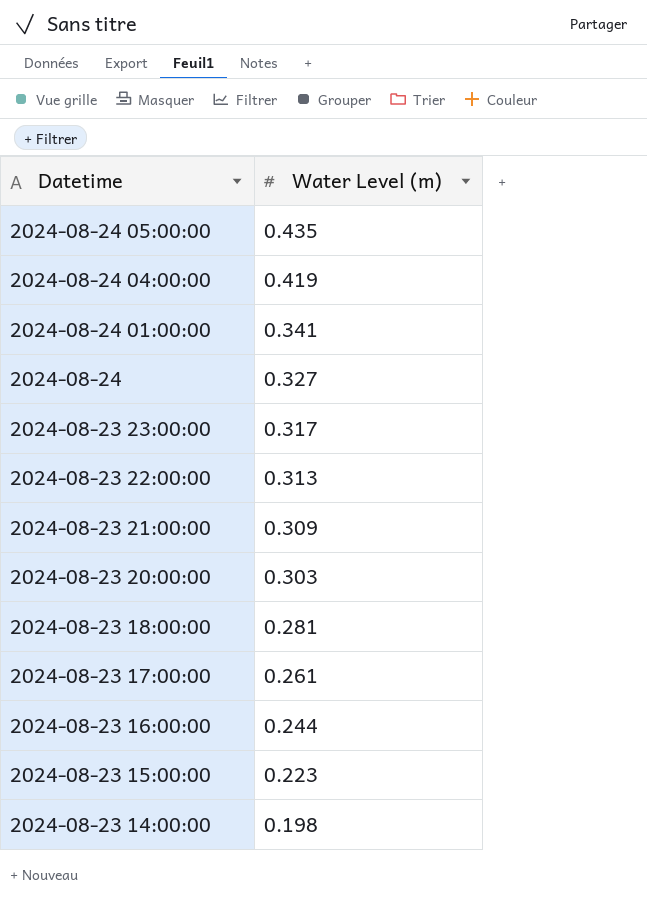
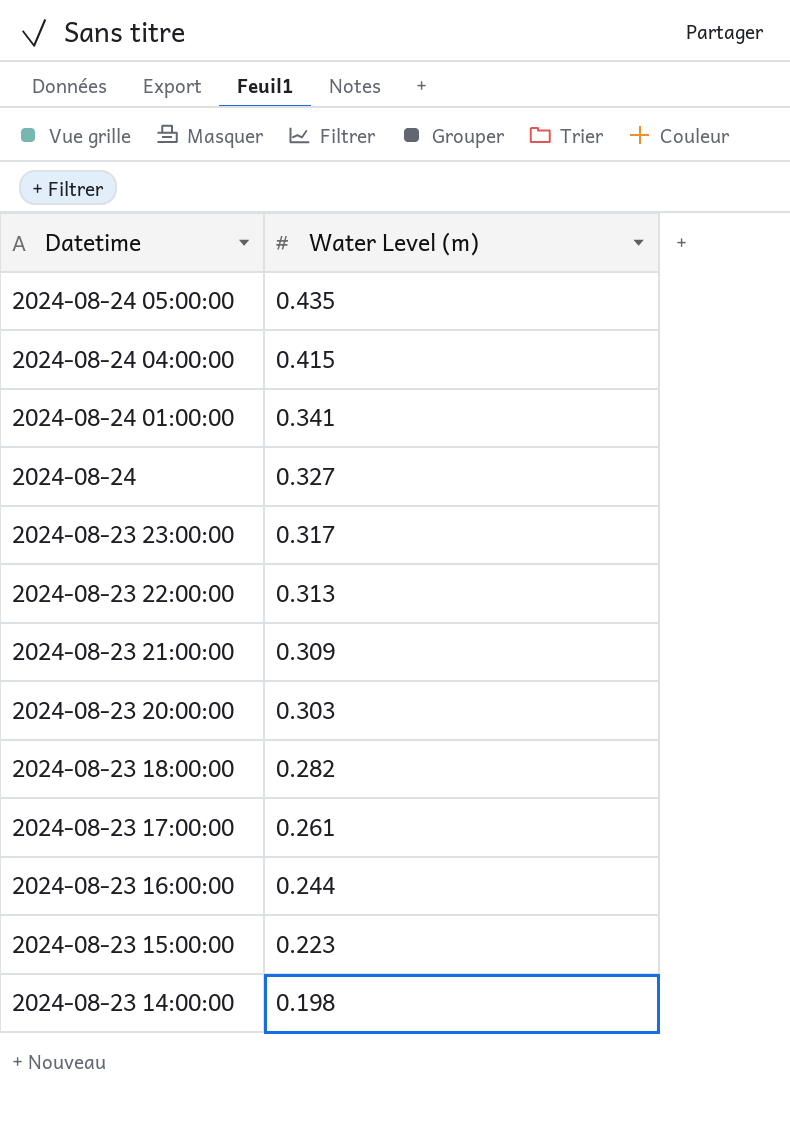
2024-08-24 04:00:00 | Water Level (m): 0.419 -> 0.415
2024-08-23 18:00:00 | Water Level (m): 0.281 -> 0.282

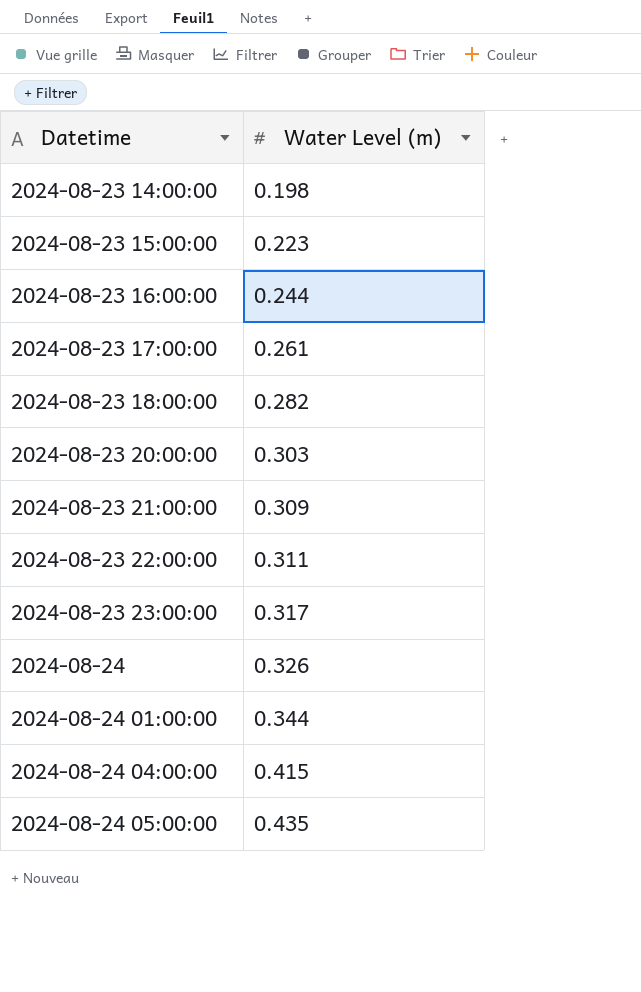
row order: Datetime descending -> Datetime ascending
2024-08-23 22:00:00 | Water Level (m): 0.313 -> 0.311
2024-08-24 | Water Level (m): 0.327 -> 0.326
2024-08-24 01:00:00 | Water Level (m): 0.341 -> 0.344

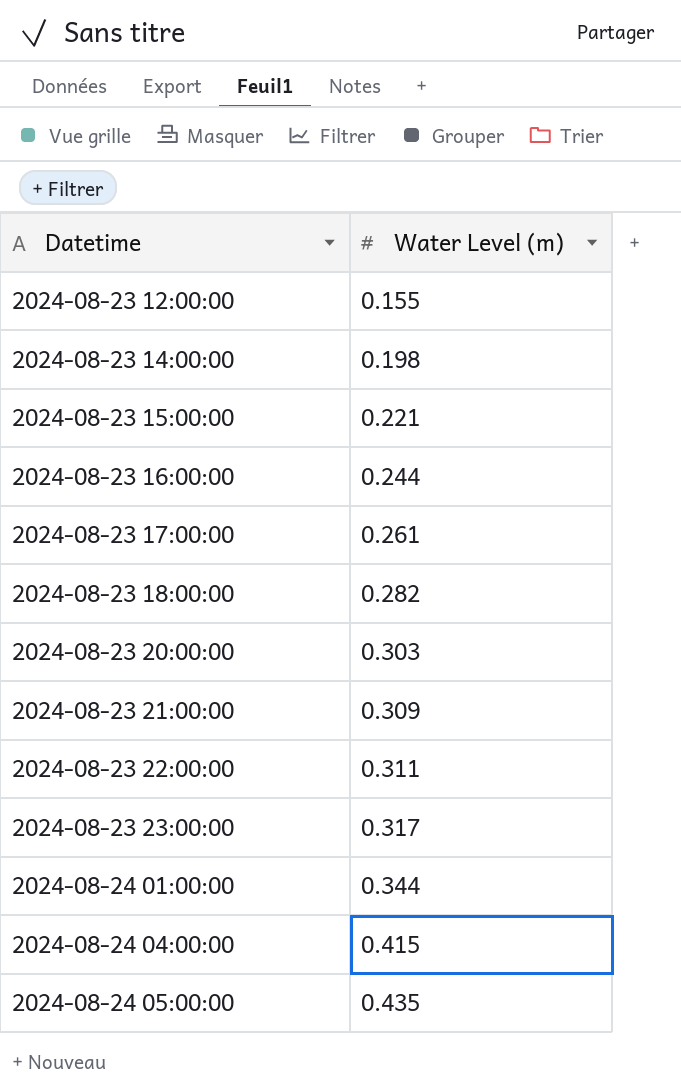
row 2024-08-24: 0.326 -> none
row 2024-08-23 12:00:00: none -> 0.155
2024-08-23 15:00:00 | Water Level (m): 0.223 -> 0.221

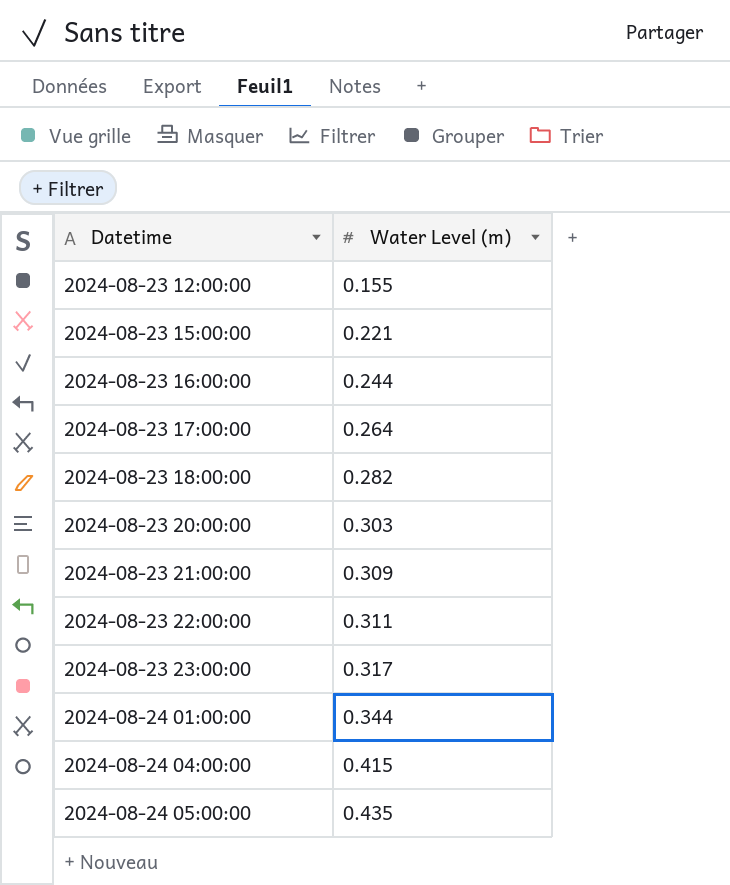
row 2024-08-23 14:00:00: 0.198 -> none
2024-08-23 17:00:00 | Water Level (m): 0.261 -> 0.264

